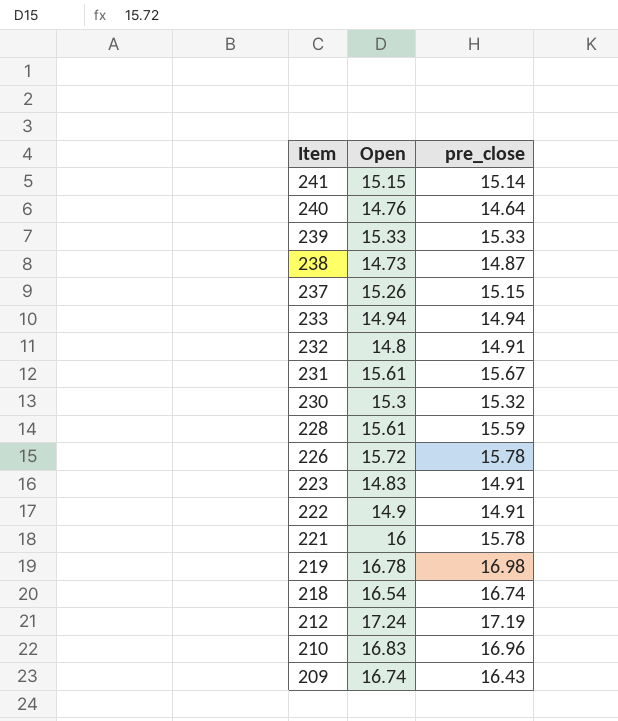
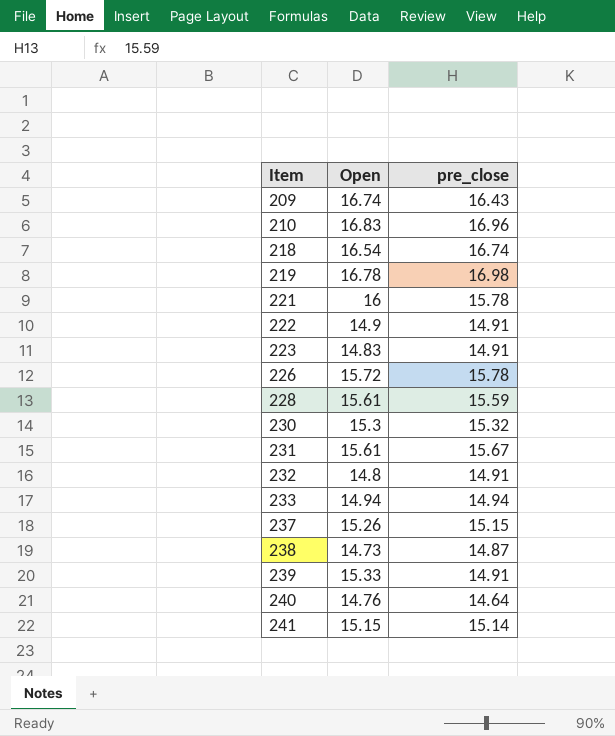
row order: Item descending -> Item ascending
row 212: 17.24 | 17.19 -> none
239 | pre_close: 15.33 -> 14.91

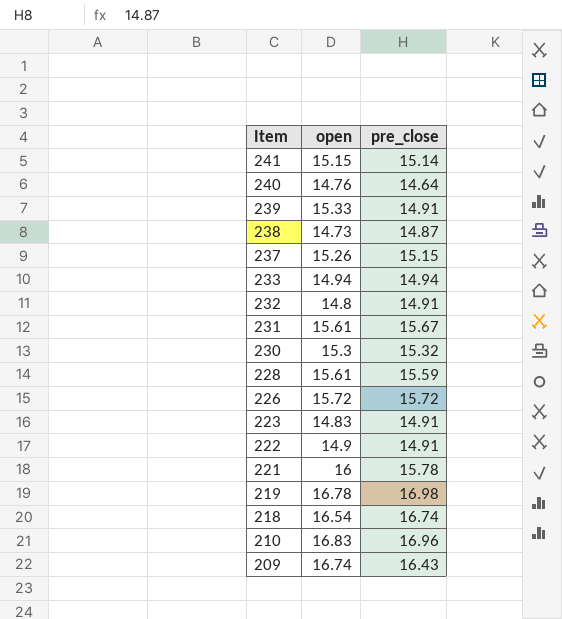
row order: Item ascending -> Item descending
column name: Open -> open
226 | pre_close: 15.78 -> 15.72

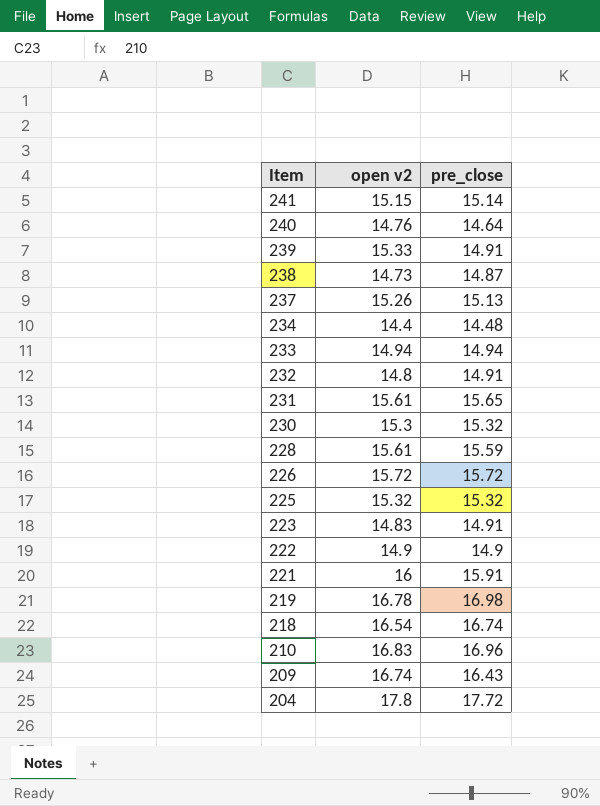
column name: open -> open v2
237 | pre_close: 15.15 -> 15.13
row 234: none -> 14.4 | 14.48
231 | pre_close: 15.67 -> 15.65
row 225: none -> 15.32 | 15.32
222 | pre_close: 14.91 -> 14.9
221 | pre_close: 15.78 -> 15.91
row 204: none -> 17.8 | 17.72

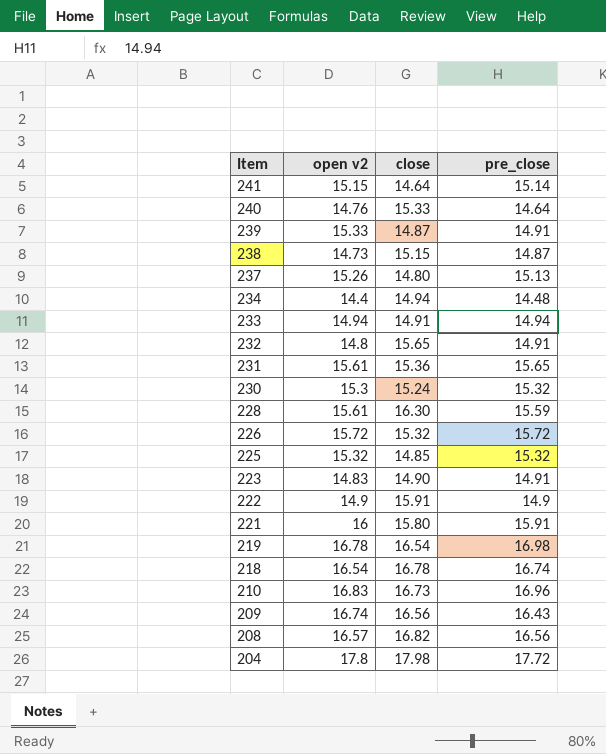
column close | position: none -> 3
row 208: none -> 16.57 | 16.82 | 16.56

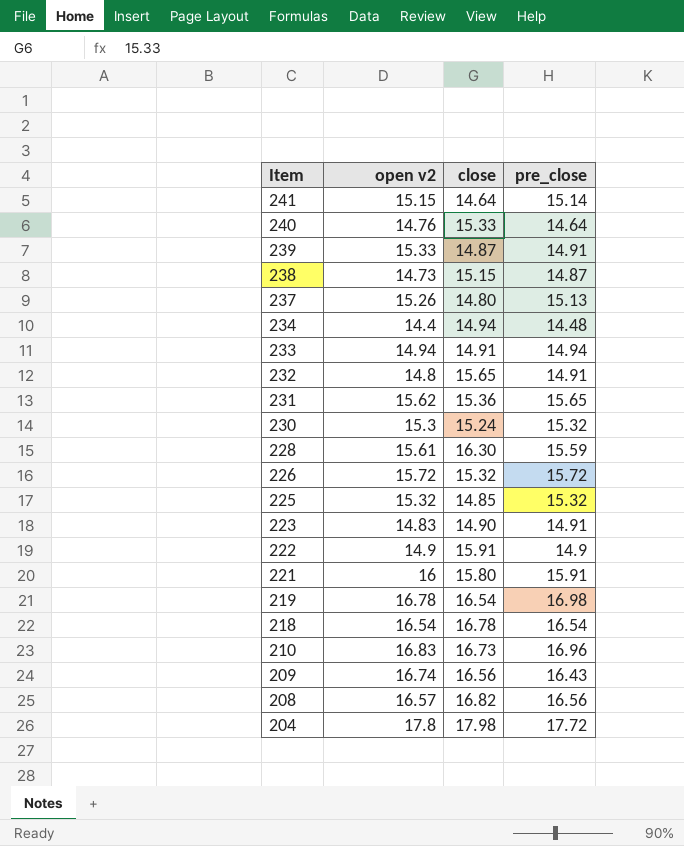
231 | open v2: 15.61 -> 15.62
218 | pre_close: 16.74 -> 16.54

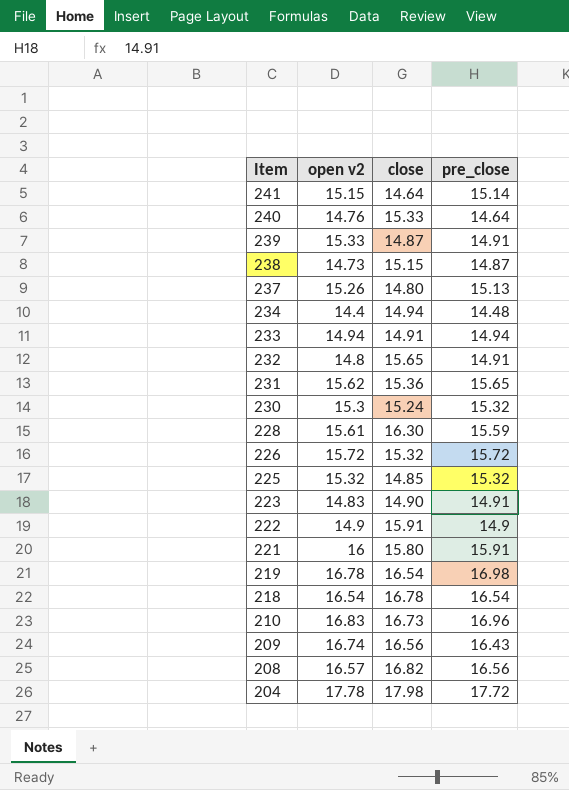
204 | open v2: 17.8 -> 17.78

